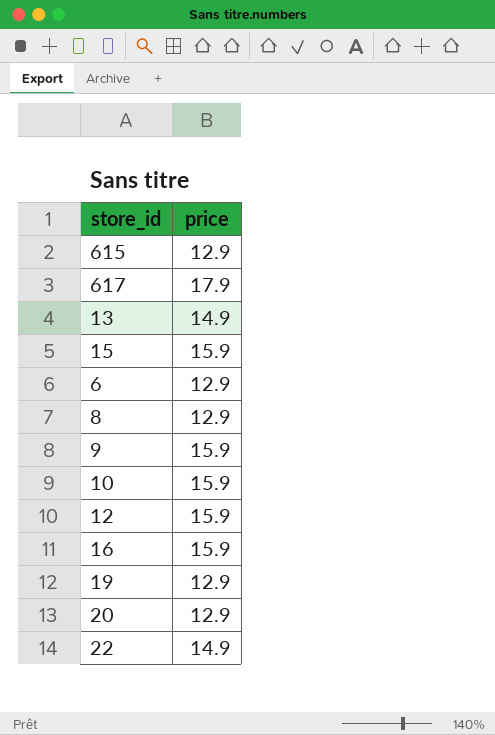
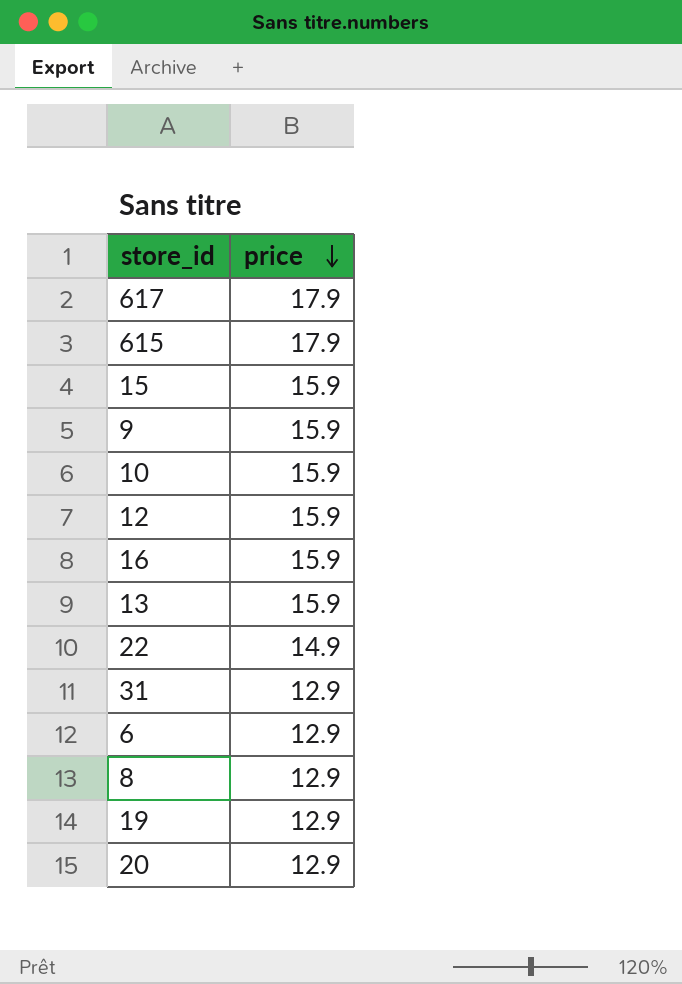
row order: none -> price descending
615 | price: 12.9 -> 17.9
13 | price: 14.9 -> 15.9
row 31: none -> 12.9

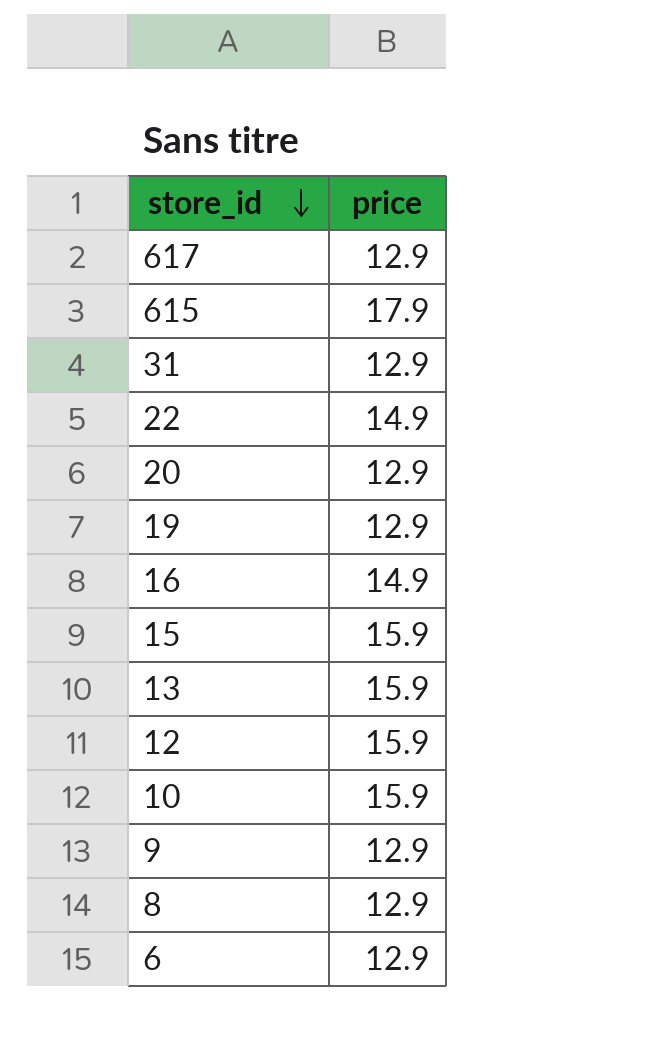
row order: price descending -> store_id descending
617 | price: 17.9 -> 12.9
16 | price: 15.9 -> 14.9
9 | price: 15.9 -> 12.9

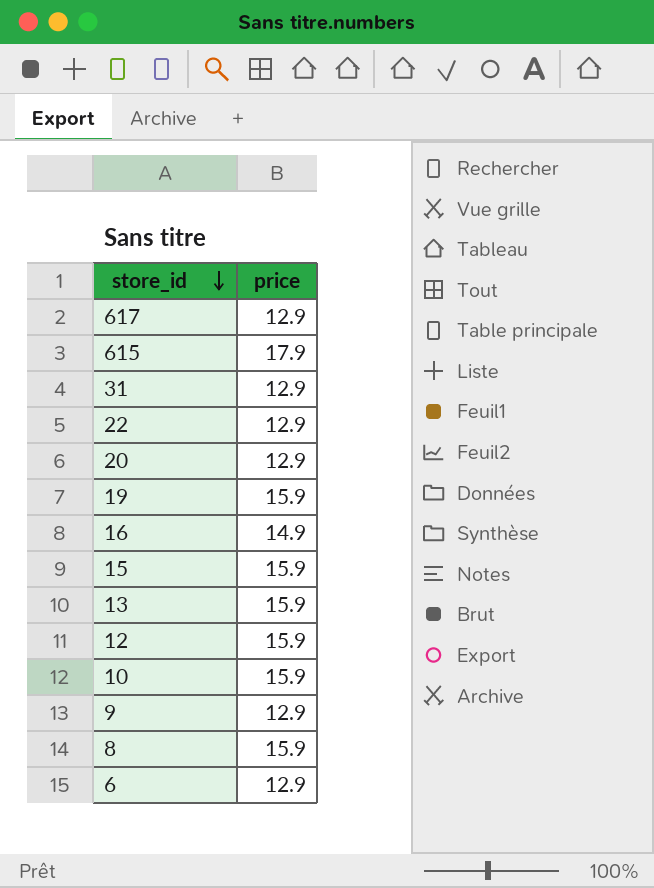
22 | price: 14.9 -> 12.9
19 | price: 12.9 -> 15.9
8 | price: 12.9 -> 15.9

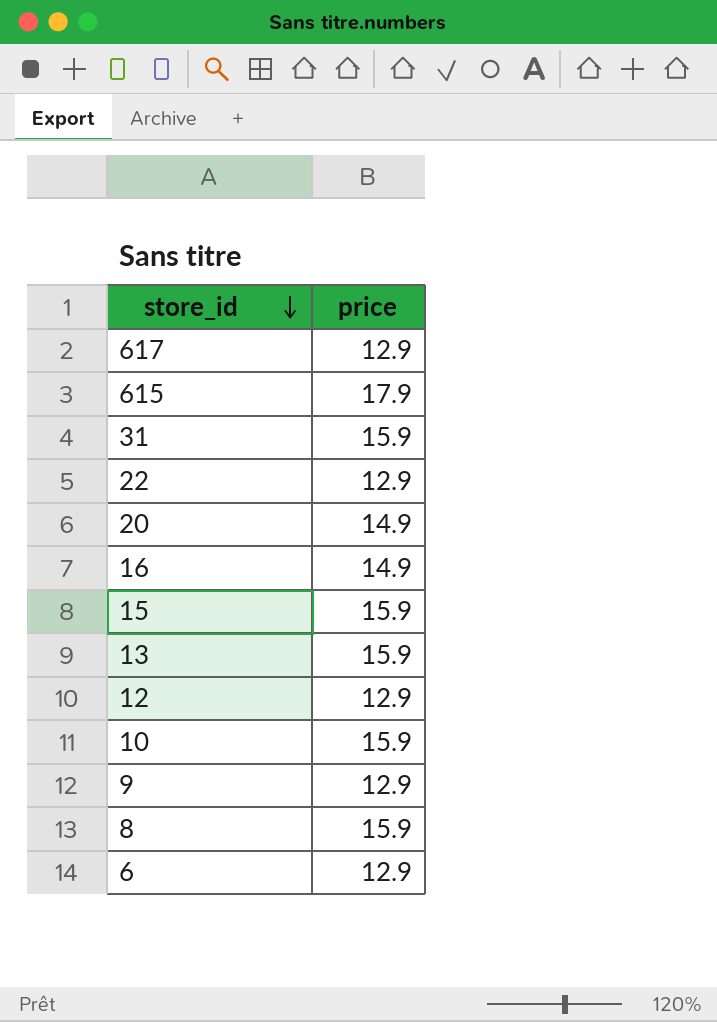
row 19: 15.9 -> none
31 | price: 12.9 -> 15.9
20 | price: 12.9 -> 14.9
12 | price: 15.9 -> 12.9

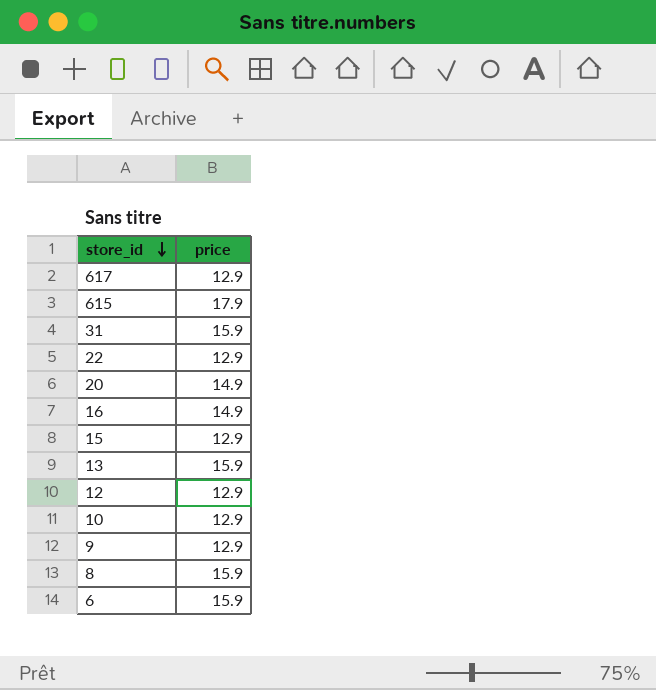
15 | price: 15.9 -> 12.9
10 | price: 15.9 -> 12.9
6 | price: 12.9 -> 15.9

